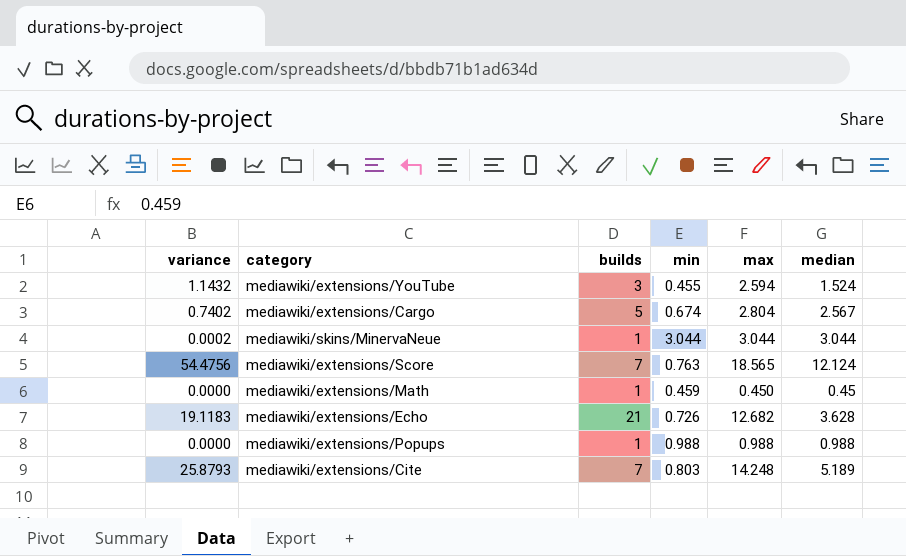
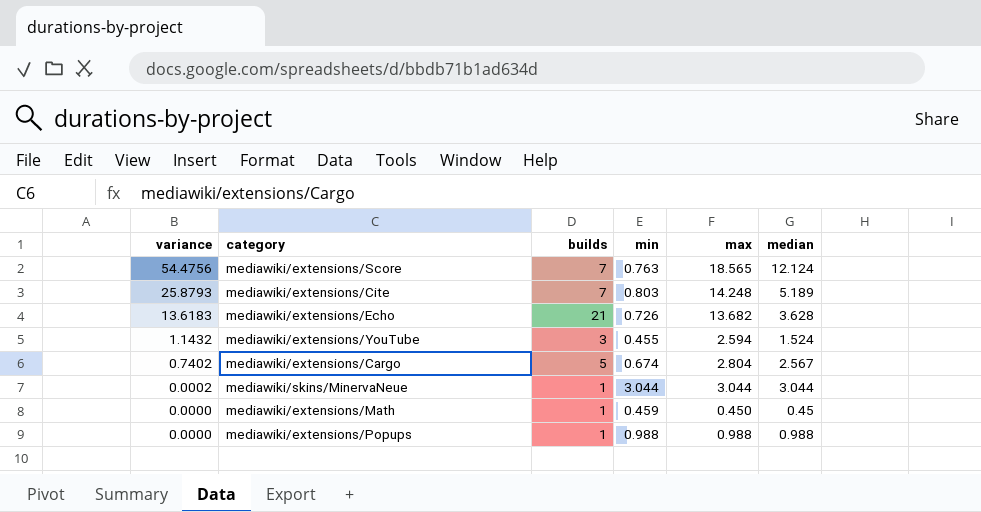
row order: none -> variance descending
mediawiki/extensions/Echo | variance: 19.1183 -> 13.6183
mediawiki/extensions/Echo | max: 12.682 -> 13.682

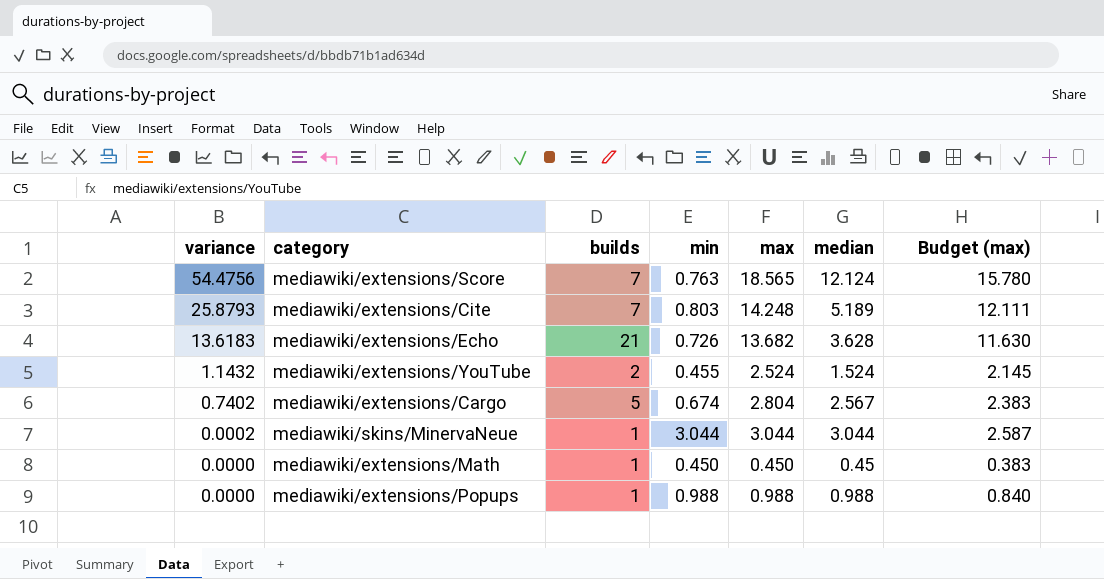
column Budget (max) | formula: none -> [max] * 0.85
mediawiki/extensions/YouTube | builds: 3 -> 2
mediawiki/extensions/YouTube | max: 2.594 -> 2.524
mediawiki/extensions/Math | min: 0.459 -> 0.450

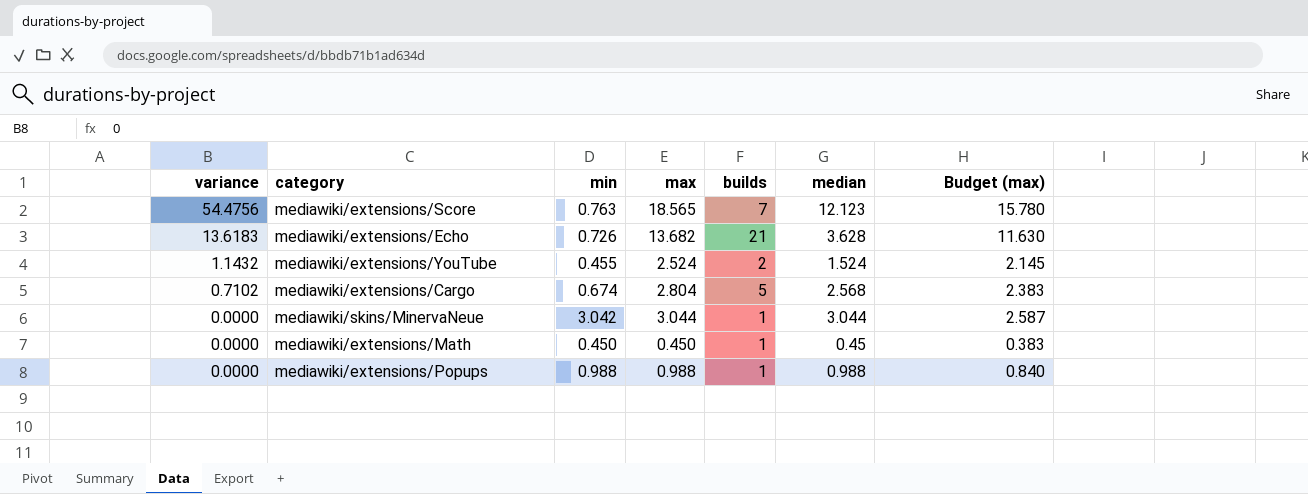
column builds | position: 3 -> 5
row mediawiki/extensions/Cite: 25.8793 | 7 | 0.803 | 14.248 | 5.189 | 12.111 -> none
mediawiki/extensions/Score | median: 12.124 -> 12.123
mediawiki/extensions/Cargo | variance: 0.7402 -> 0.7102
mediawiki/extensions/Cargo | median: 2.567 -> 2.568
mediawiki/skins/MinervaNeue | variance: 0.0002 -> 0.0000
mediawiki/skins/MinervaNeue | min: 3.044 -> 3.042

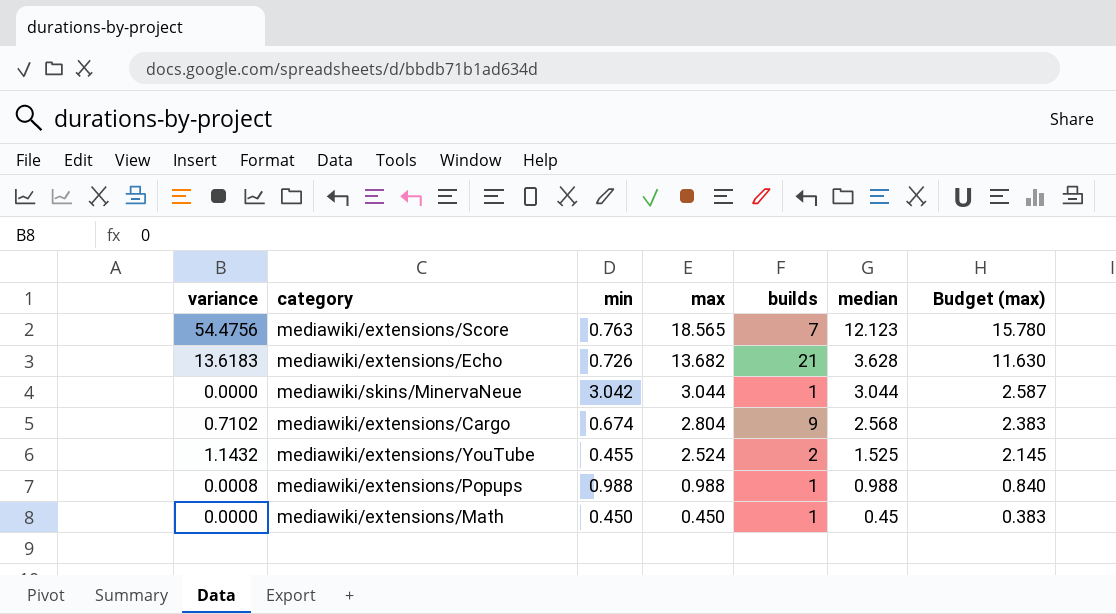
row order: variance descending -> max descending
mediawiki/extensions/Cargo | builds: 5 -> 9
mediawiki/extensions/YouTube | median: 1.524 -> 1.525
mediawiki/extensions/Popups | variance: 0.0000 -> 0.0008

